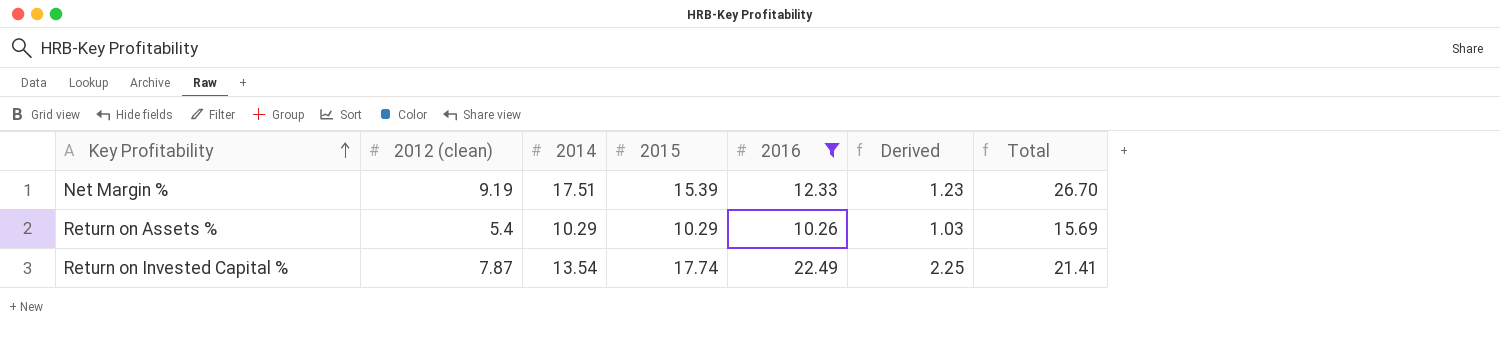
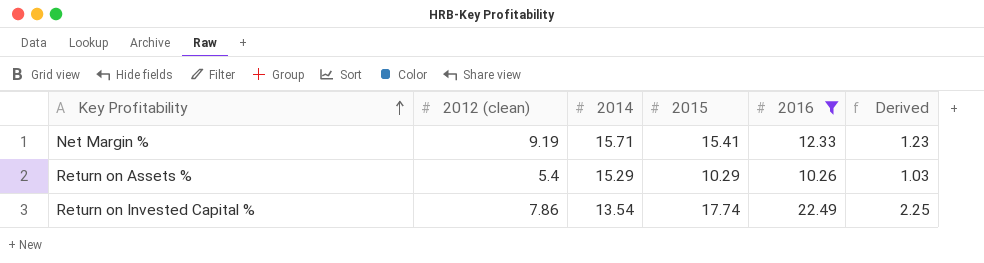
column Total | formula: [2012 (clean)] + [2014] -> none
Net Margin % | 2014: 17.51 -> 15.71
Net Margin % | 2015: 15.39 -> 15.41
Return on Assets % | 2014: 10.29 -> 15.29
Return on Invested Capital % | 2012 (clean): 7.87 -> 7.86

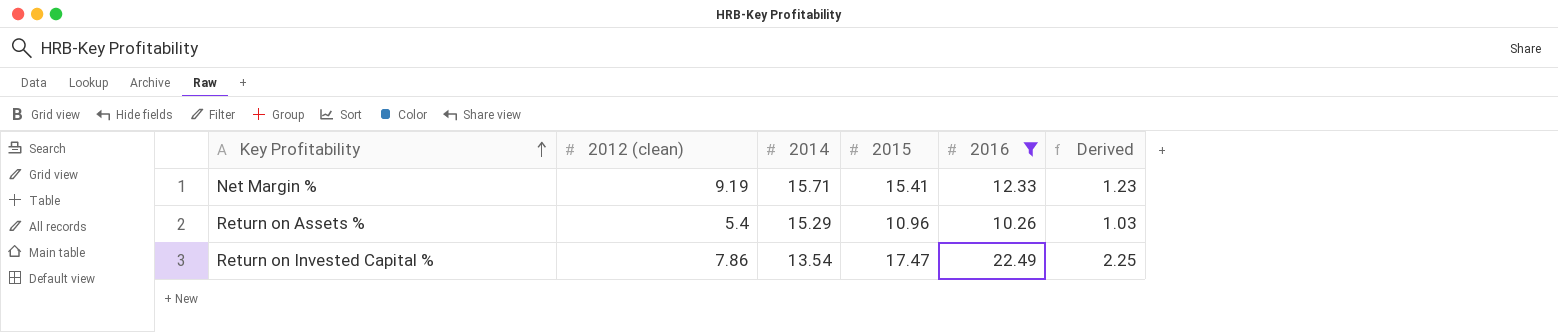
Return on Assets % | 2015: 10.29 -> 10.96
Return on Invested Capital % | 2015: 17.74 -> 17.47

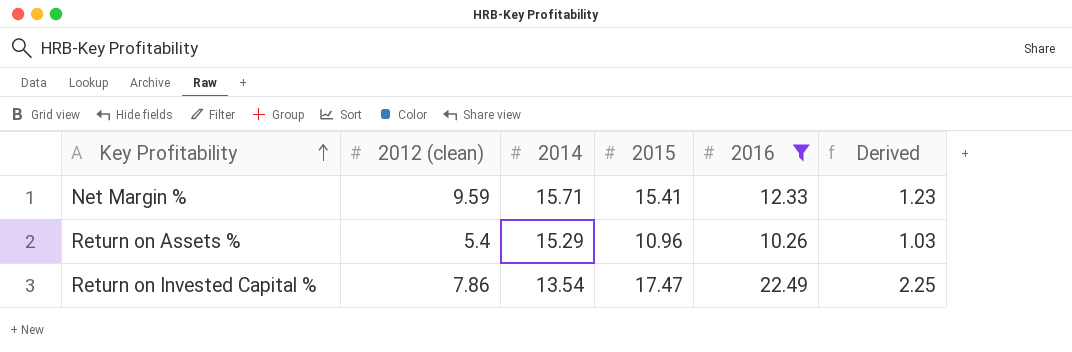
Net Margin % | 2012 (clean): 9.19 -> 9.59

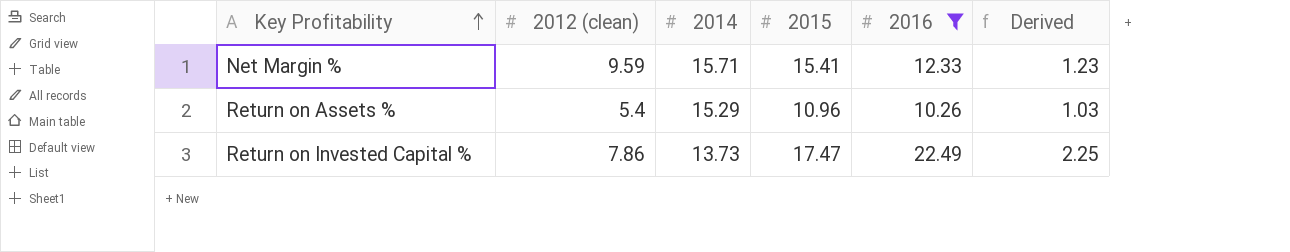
Return on Invested Capital % | 2014: 13.54 -> 13.73

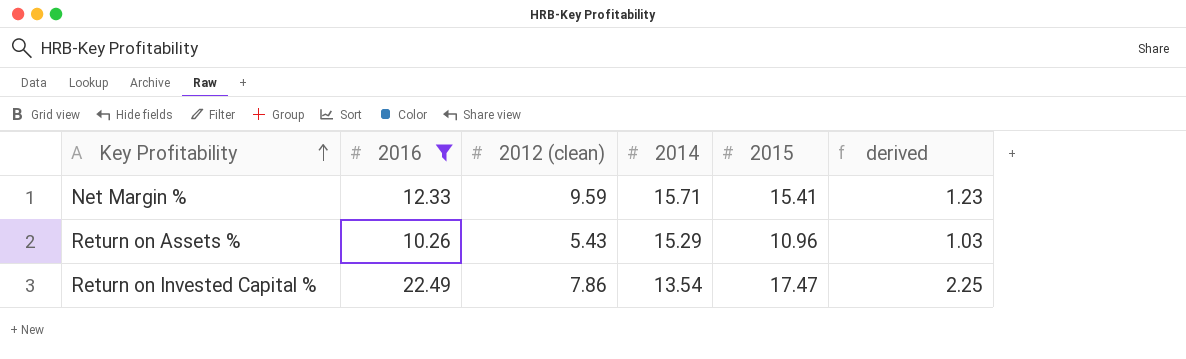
column 2016 | position: 5 -> 2
column name: Derived -> derived
Return on Assets % | 2012 (clean): 5.4 -> 5.43
Return on Invested Capital % | 2014: 13.73 -> 13.54

